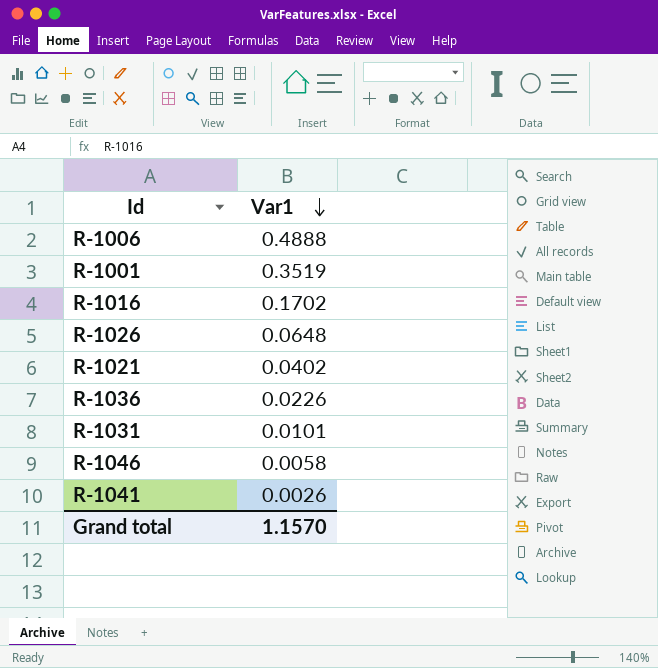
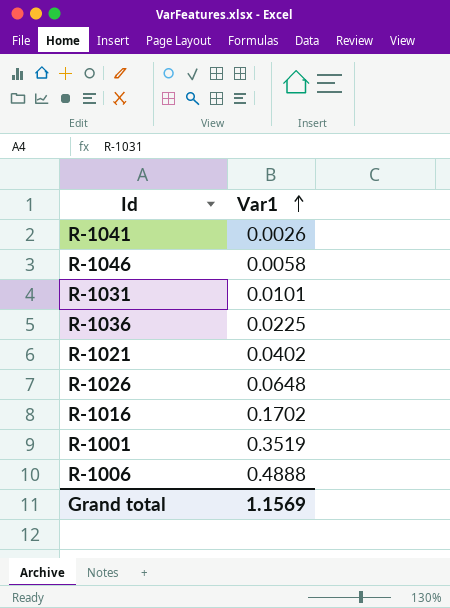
row order: Var1 descending -> Var1 ascending
R-1036 | Var1: 0.0226 -> 0.0225
Grand total | Var1: 1.1570 -> 1.1569

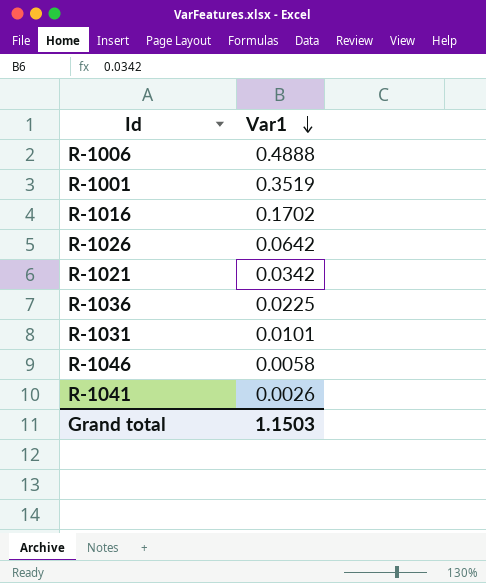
row order: Var1 ascending -> Var1 descending
R-1026 | Var1: 0.0648 -> 0.0642
R-1021 | Var1: 0.0402 -> 0.0342
Grand total | Var1: 1.1569 -> 1.1503

